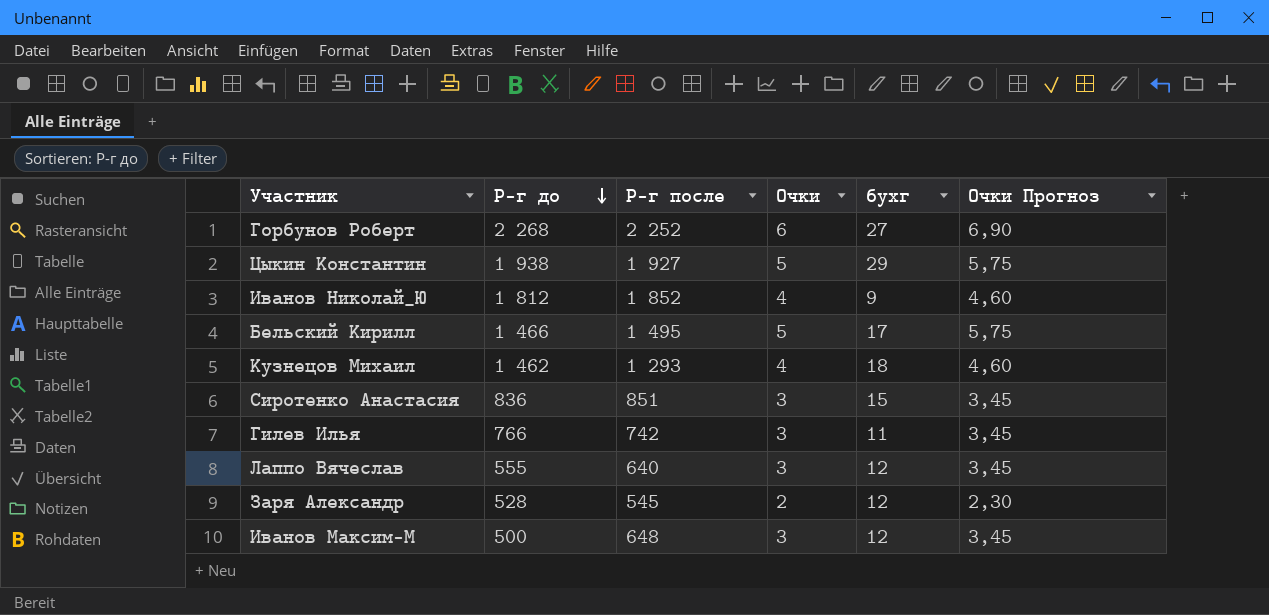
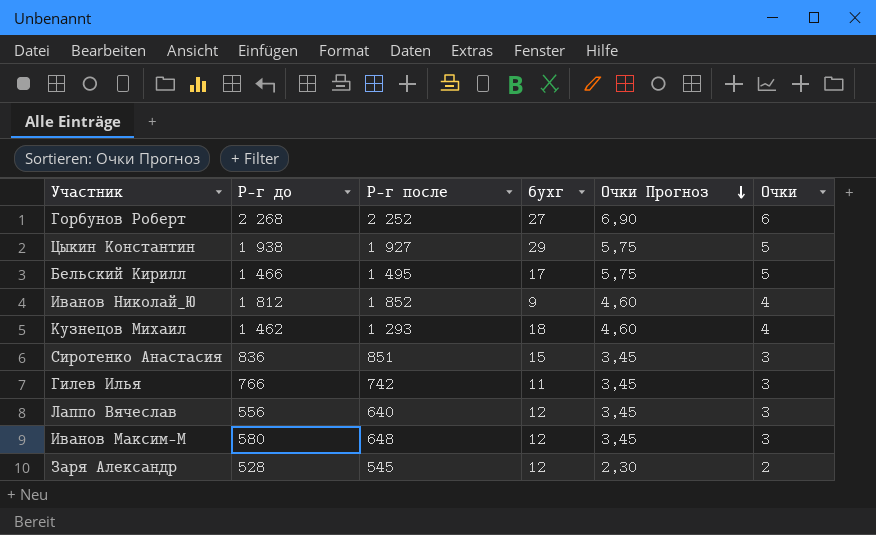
row order: Р-г до descending -> Очки Прогноз descending
column Очки | position: 4 -> 6
Лаппо Вячеслав | Р-г до: 555 -> 556
Иванов Максим-М | Р-г до: 500 -> 580

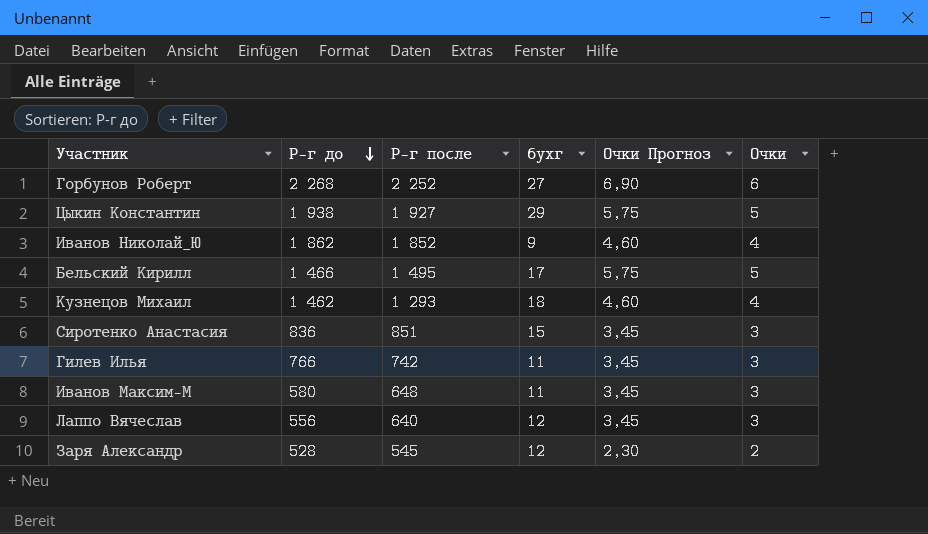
row order: Очки Прогноз descending -> Р-г до descending
Иванов Николай_Ю | Р-г до: 1 812 -> 1 862
Иванов Максим-М | бухг: 12 -> 11

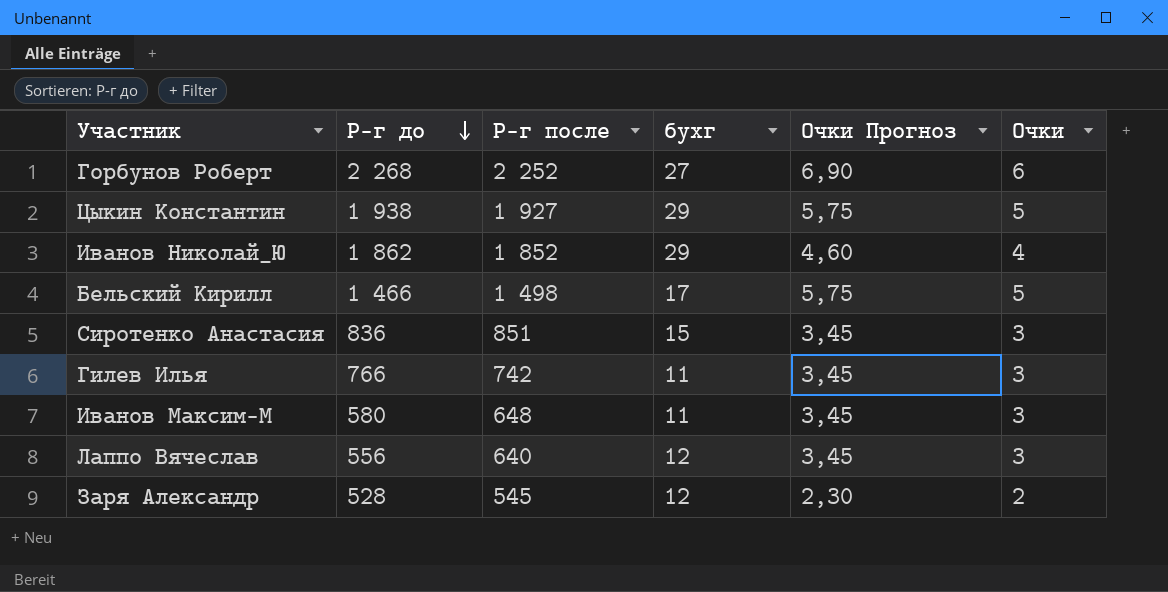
row Кузнецов Михаил: 1 462 | 1 293 | 18 | 4,60 | 4 -> none
Иванов Николай_Ю | бухг: 9 -> 29
Бельский Кирилл | Р-г после: 1 495 -> 1 498

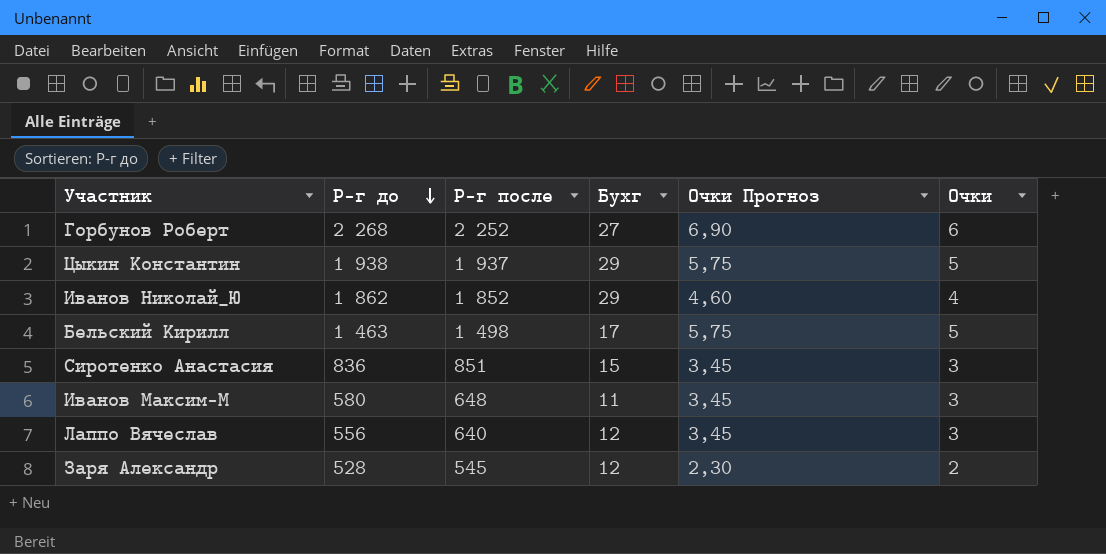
column name: бухг -> Бухг
row Гилев Илья: 766 | 742 | 11 | 3,45 | 3 -> none
Цыкин Константин | Р-г после: 1 927 -> 1 937
Бельский Кирилл | Р-г до: 1 466 -> 1 463

